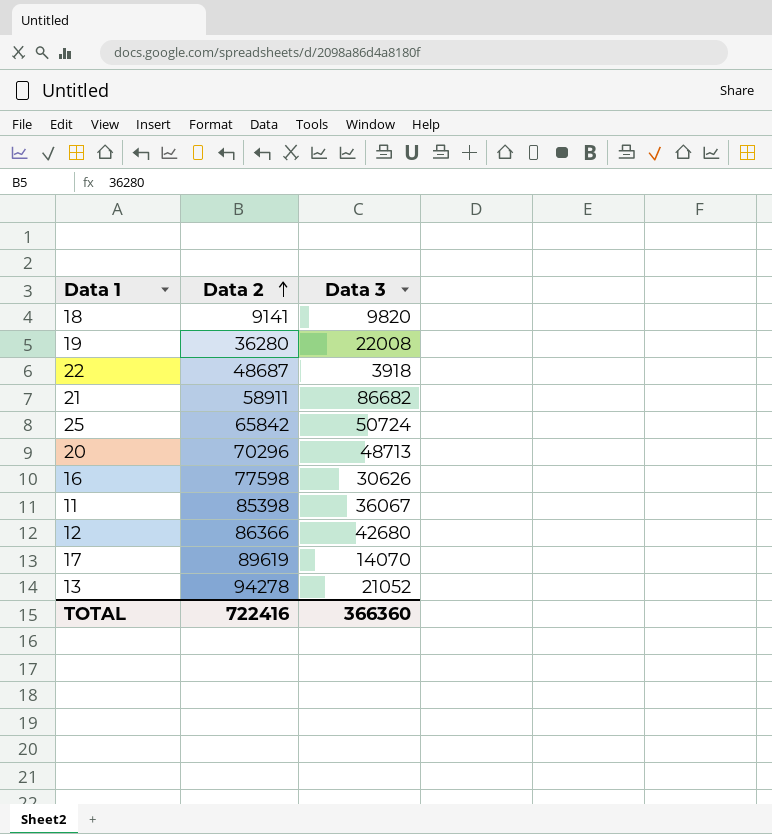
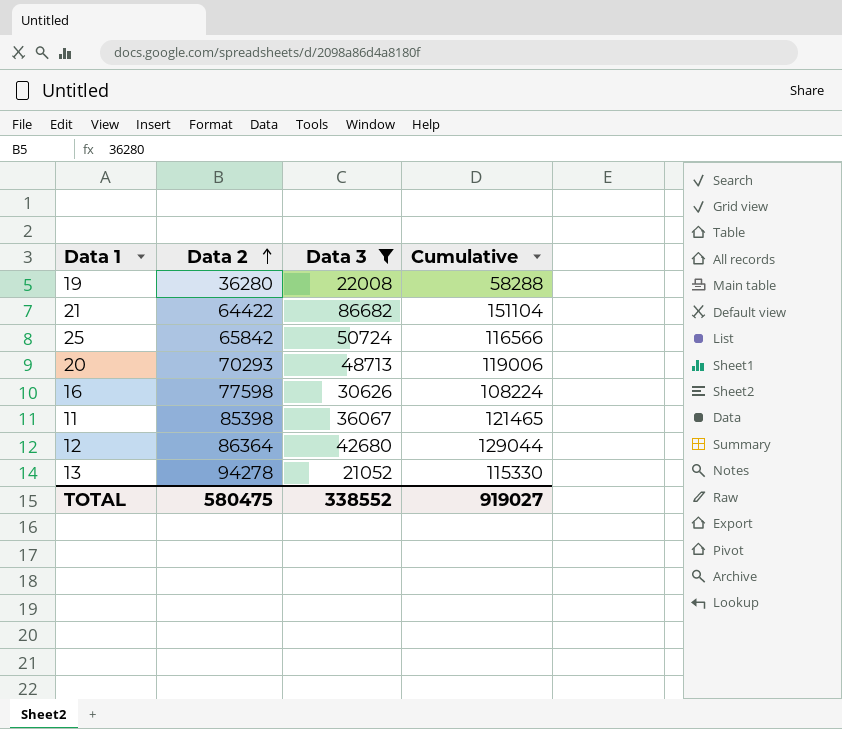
filter: none -> Data 3 >= 21052
column Cumulative | formula: none -> [Data 2] + [Data 3]
21 | Data 2: 58911 -> 64422
20 | Data 2: 70296 -> 70293
12 | Data 2: 86366 -> 86364
TOTAL | Data 2: 722416 -> 580475
TOTAL | Data 3: 366360 -> 338552

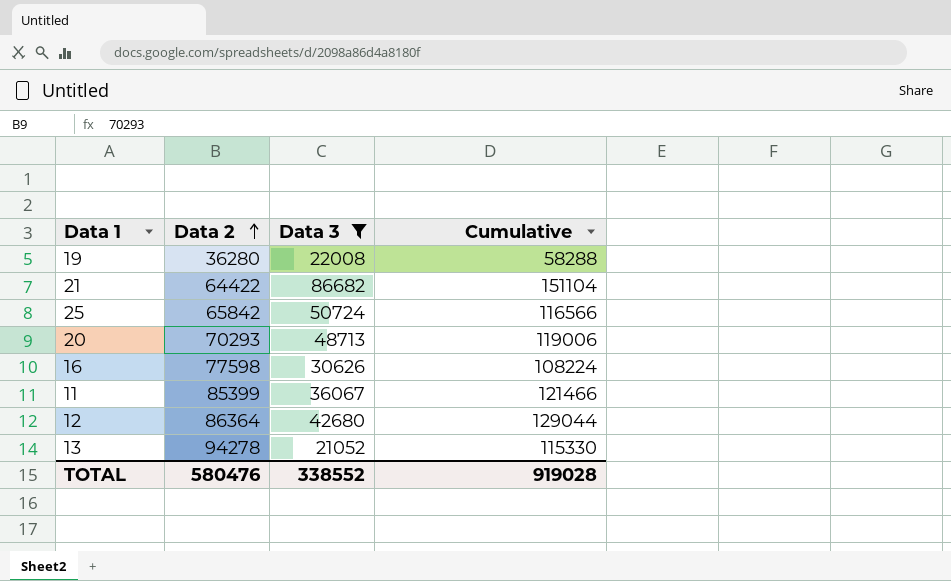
11 | Data 2: 85398 -> 85399
11 | Cumulative: 121465 -> 121466
TOTAL | Data 2: 580475 -> 580476
TOTAL | Cumulative: 919027 -> 919028

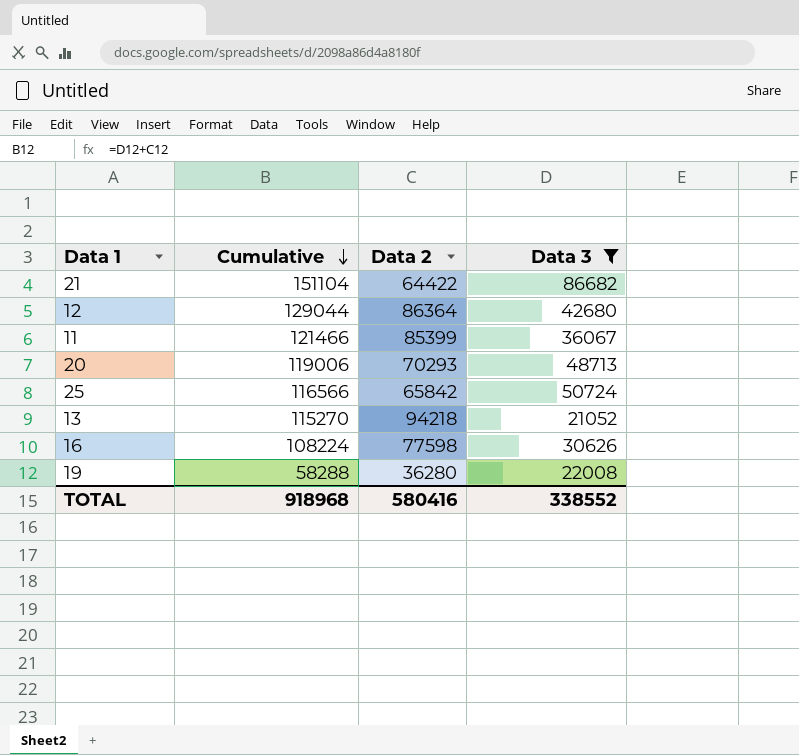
row order: Data 2 ascending -> Cumulative descending
column Cumulative | position: 4 -> 2
13 | Cumulative: 115330 -> 115270
13 | Data 2: 94278 -> 94218
TOTAL | Cumulative: 919028 -> 918968
TOTAL | Data 2: 580476 -> 580416

